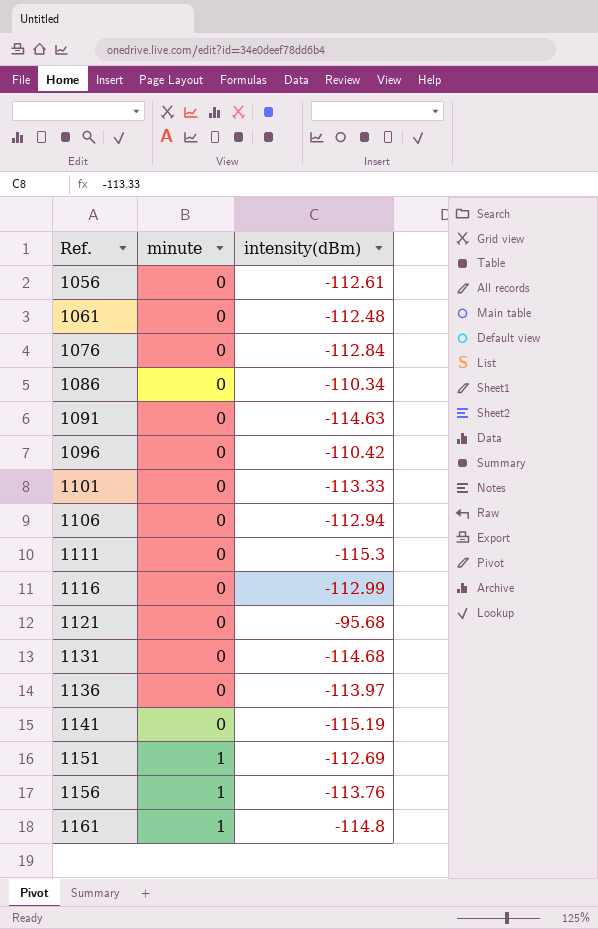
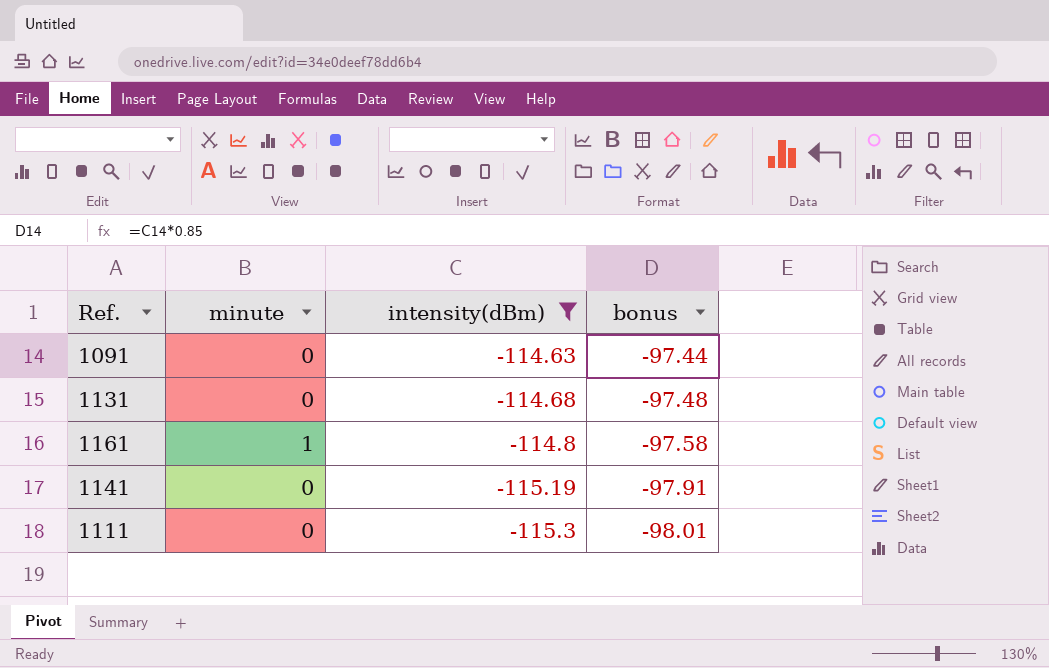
filter: none -> intensity(dBm) <= -114.63
row order: Ref. ascending -> intensity(dBm) descending
column bonus | formula: none -> [intensity(dBm)] * 0.85

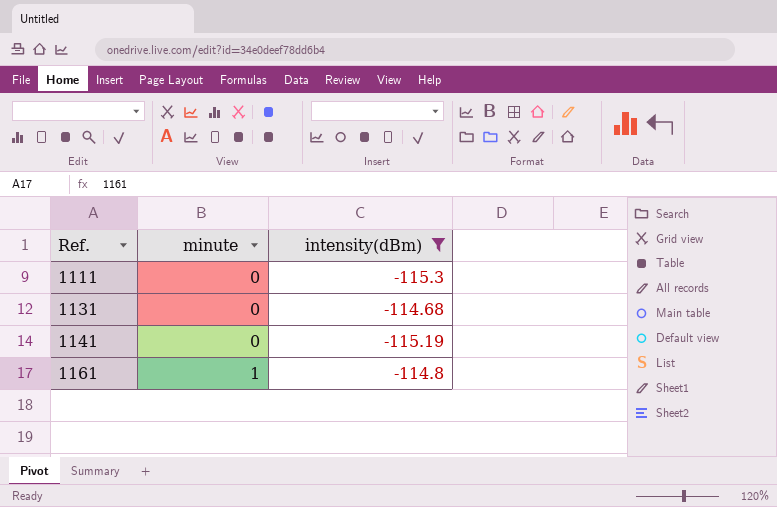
row order: intensity(dBm) descending -> Ref. ascending
column bonus | formula: [intensity(dBm)] * 0.85 -> none
row 1091: 0 | -114.63 | -97.44 -> none

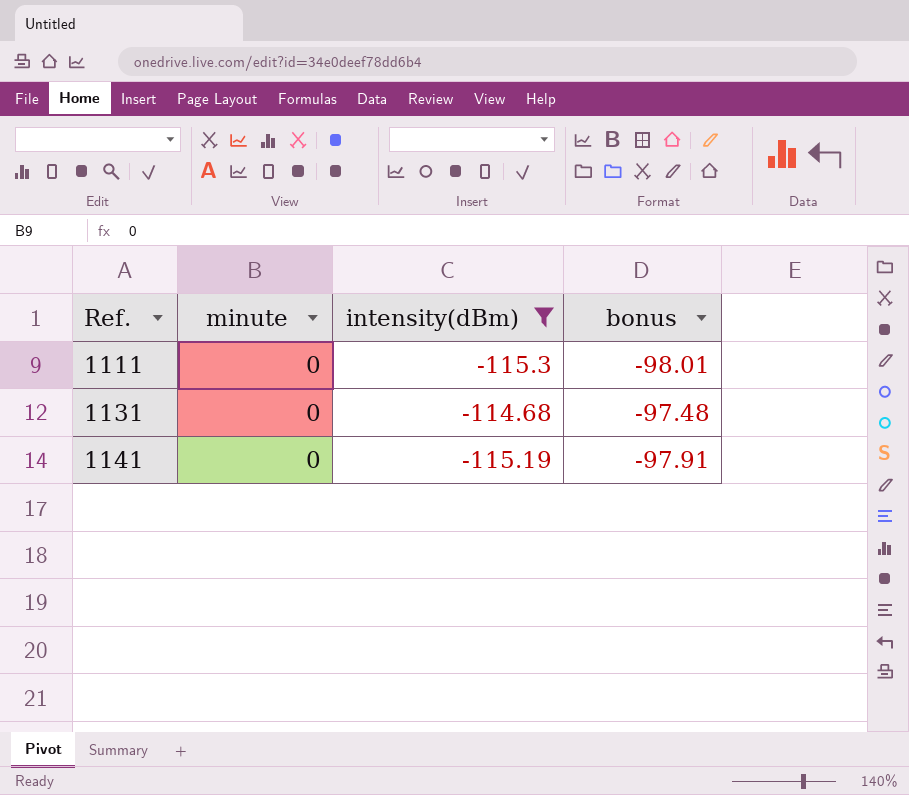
column bonus | formula: none -> [intensity(dBm)] * 0.85
row 1161: 1 | -114.8 -> none

